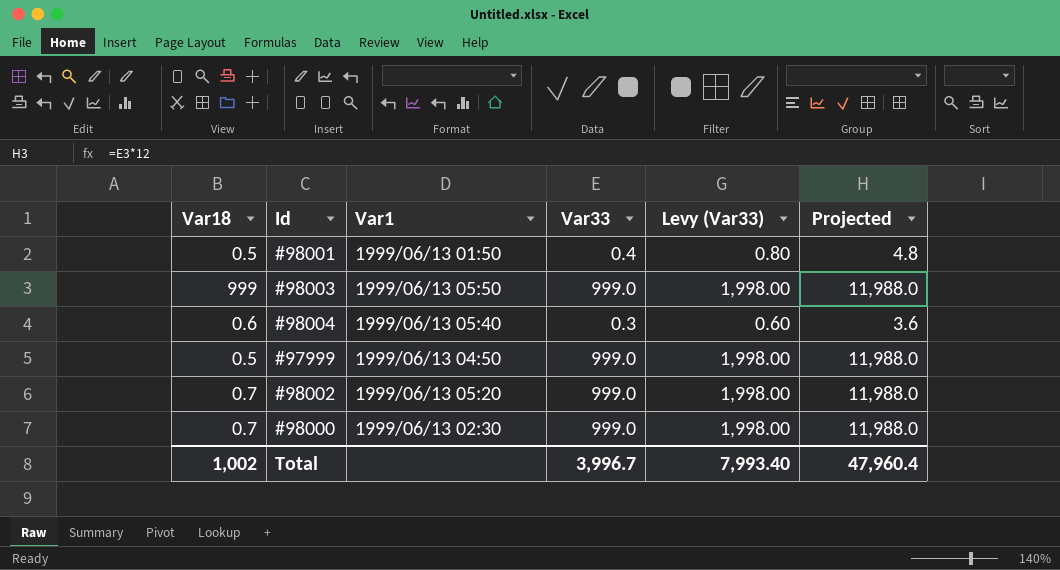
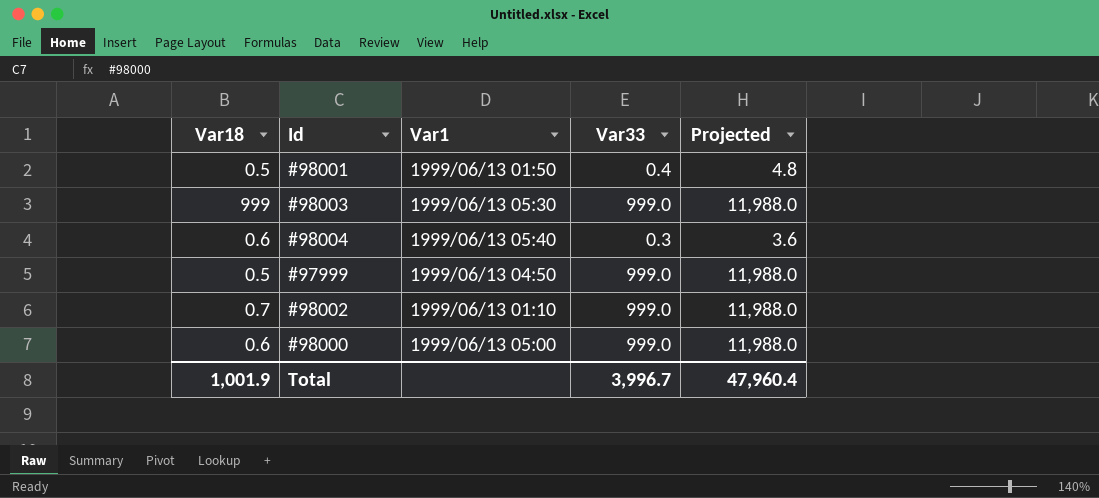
column Levy (Var33) | formula: [Var33] * 2 -> none
#98003 | Var1: 1999/06/13 05:50 -> 1999/06/13 05:30
#98002 | Var1: 1999/06/13 05:20 -> 1999/06/13 01:10
#98000 | Var18: 0.7 -> 0.6
#98000 | Var1: 1999/06/13 02:30 -> 1999/06/13 05:00
Total | Var18: 1,002 -> 1,001.9

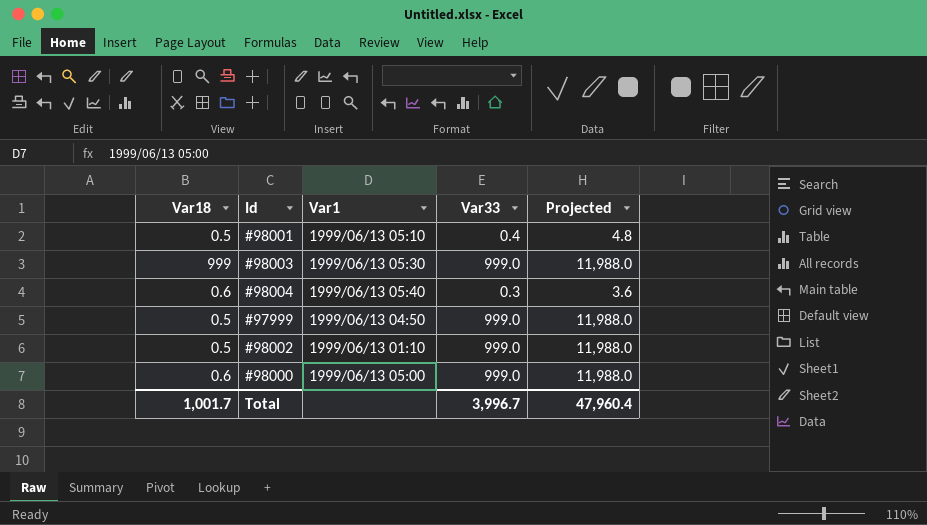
#98001 | Var1: 1999/06/13 01:50 -> 1999/06/13 05:10
#98002 | Var18: 0.7 -> 0.5
Total | Var18: 1,001.9 -> 1,001.7

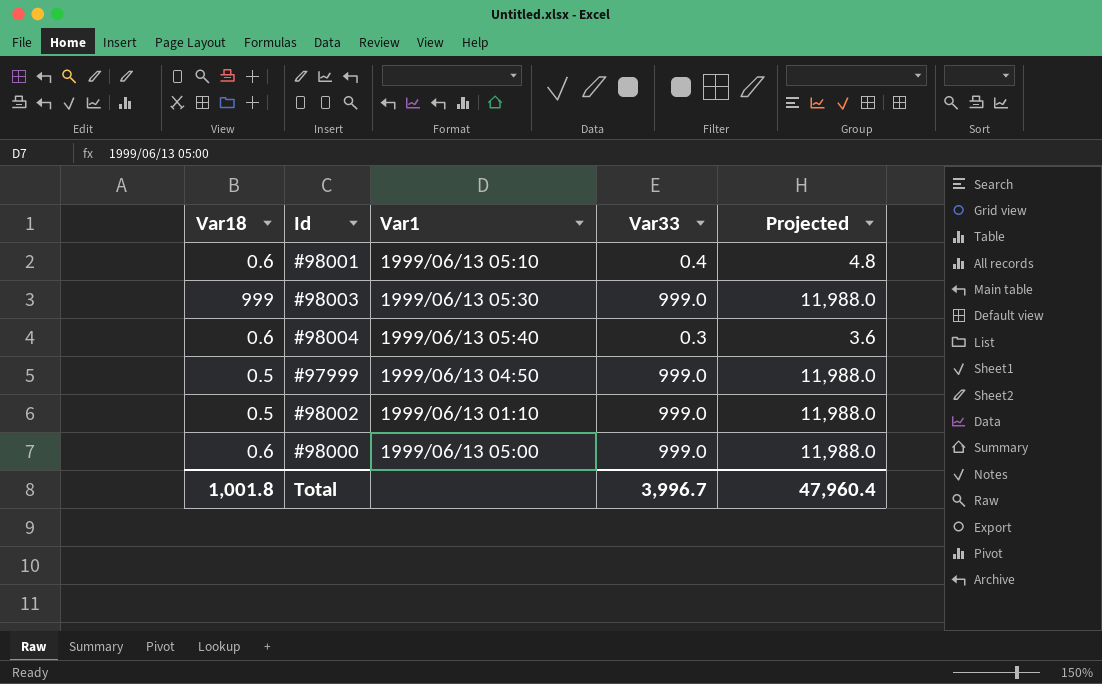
#98001 | Var18: 0.5 -> 0.6
Total | Var18: 1,001.7 -> 1,001.8

